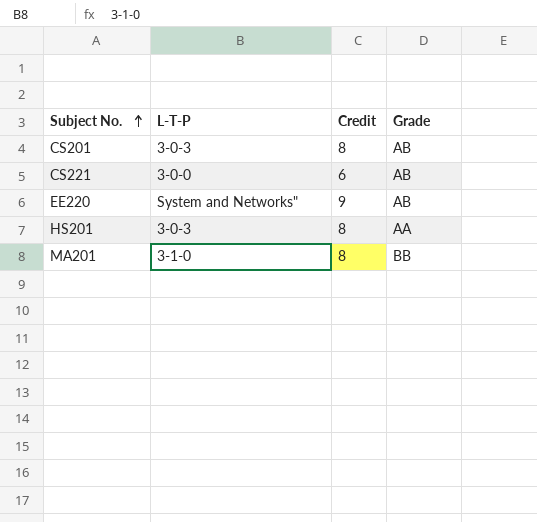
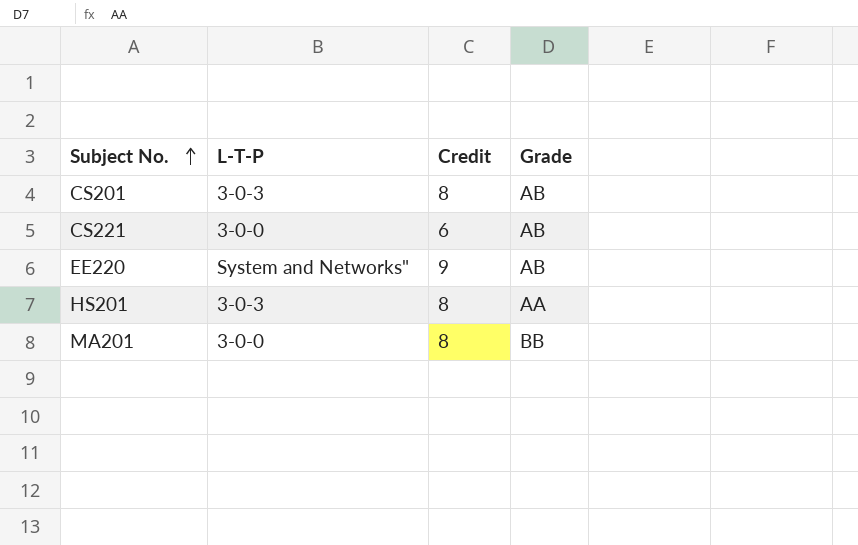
MA201 | L-T-P: 3-1-0 -> 3-0-0

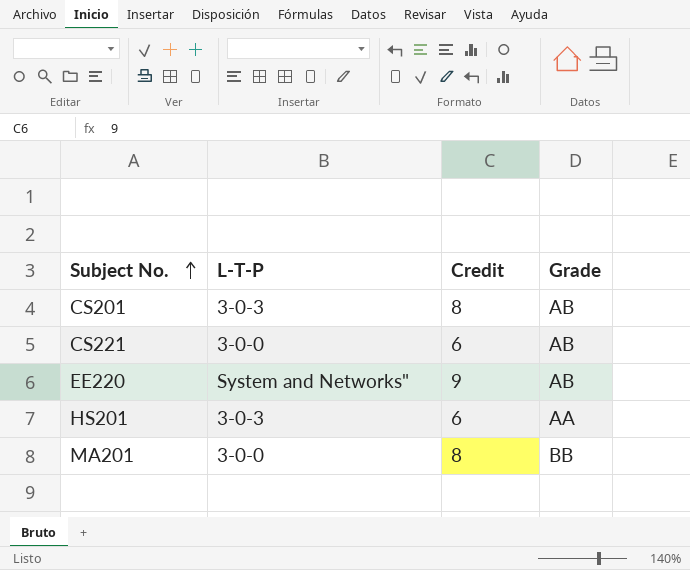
HS201 | Credit: 8 -> 6

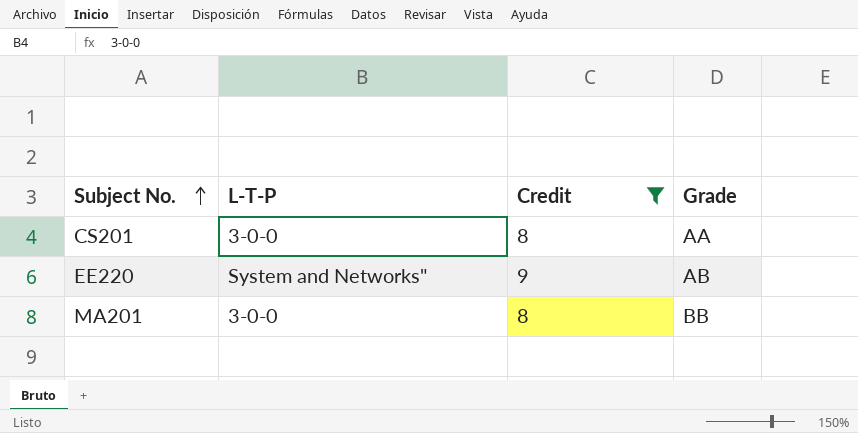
filter: none -> Credit != 6
CS201 | L-T-P: 3-0-3 -> 3-0-0
CS201 | Grade: AB -> AA

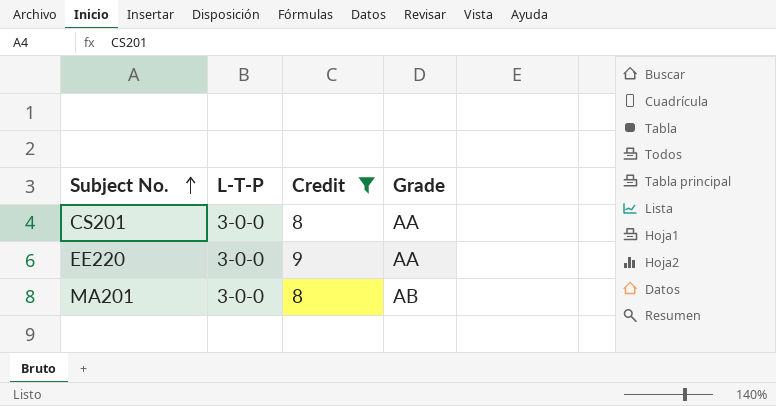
EE220 | L-T-P: System and Networks" -> 3-0-0
EE220 | Grade: AB -> AA
MA201 | Grade: BB -> AB

